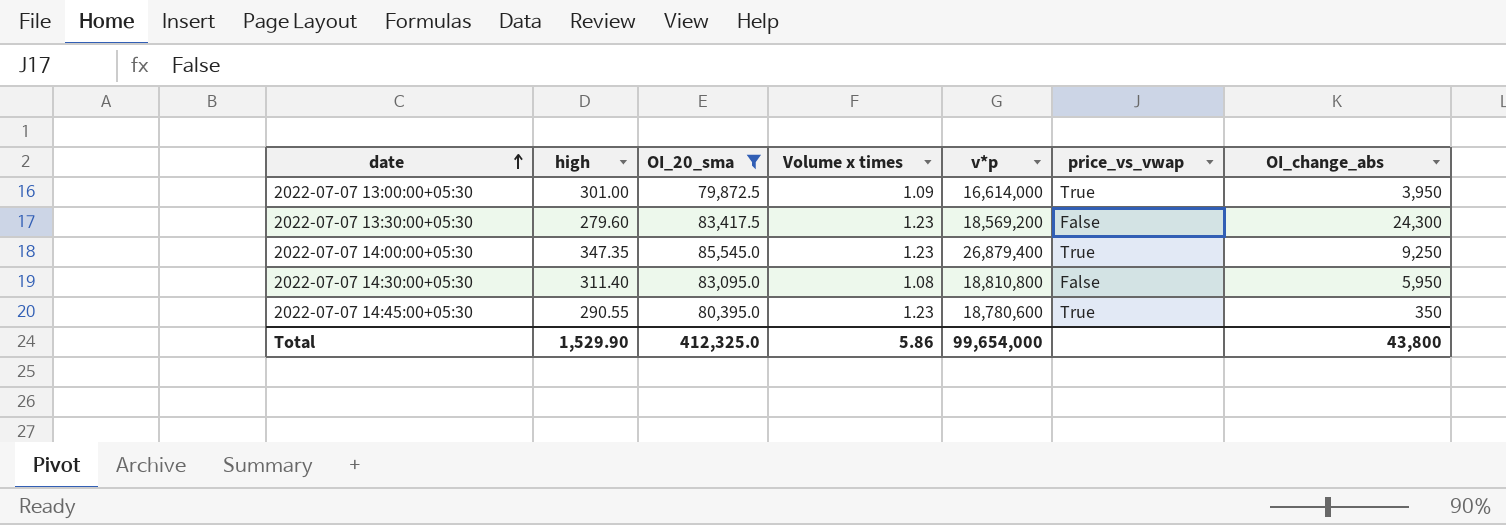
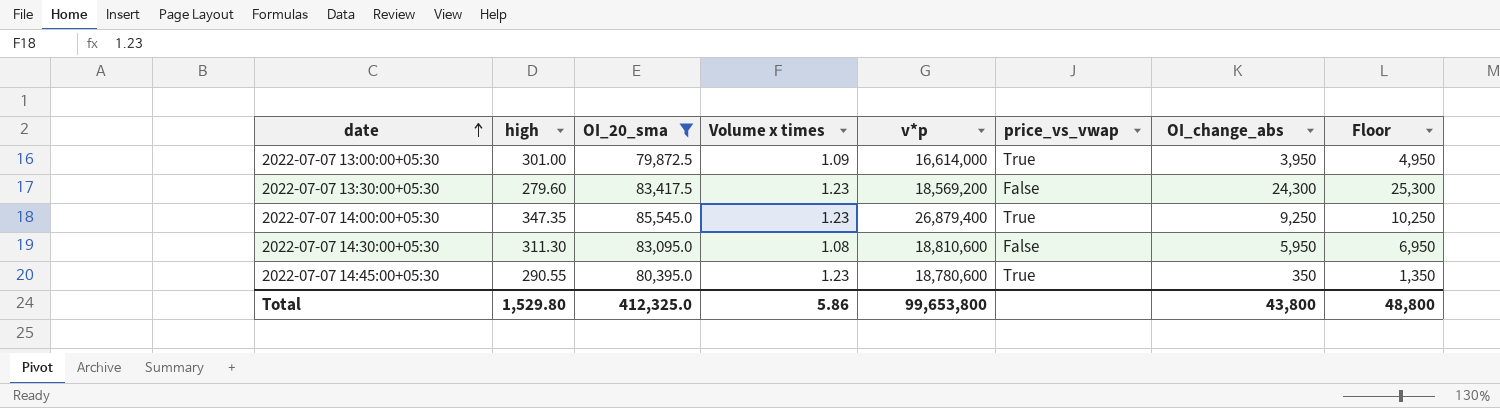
column Floor | formula: none -> [OI_change_abs] + 1000
2022-07-07 14:30:00+05:30 | high: 311.40 -> 311.30
2022-07-07 14:30:00+05:30 | v*p: 18,810,800 -> 18,810,600
Total | high: 1,529.90 -> 1,529.80
Total | v*p: 99,654,000 -> 99,653,800

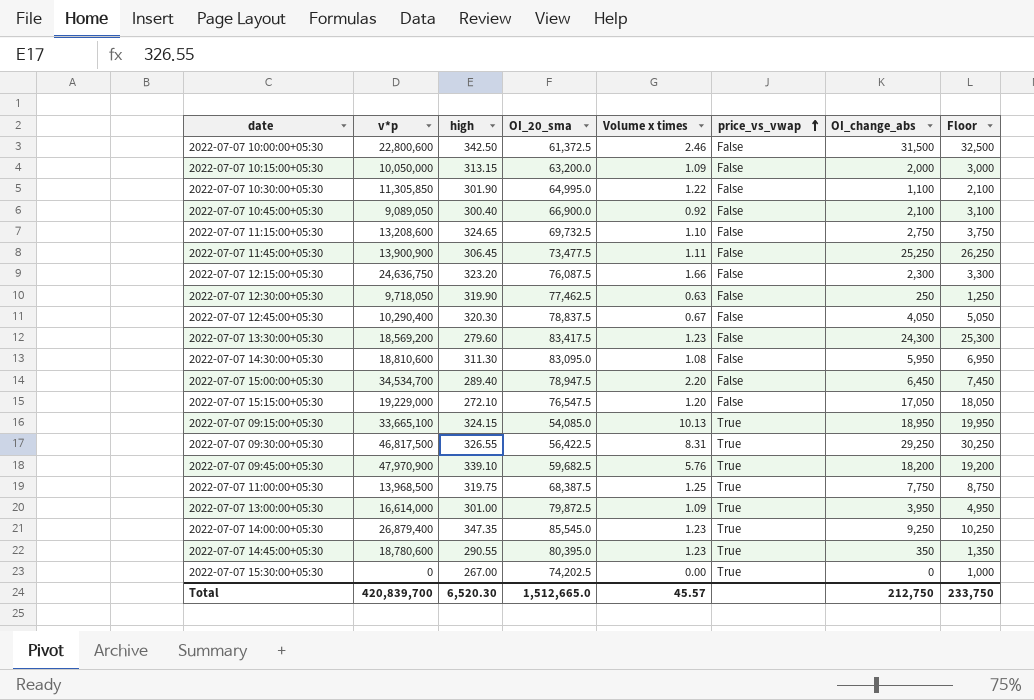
filter: OI_20_sma >= 79,872.5 -> none
row order: date ascending -> price_vs_vwap ascending
column v*p | position: 5 -> 2
Total | v*p: 99,653,800 -> 420,839,700
Total | high: 1,529.80 -> 6,520.30
Total | OI_20_sma: 412,325.0 -> 1,512,665.0
Total | Volume x times: 5.86 -> 45.57
Total | OI_change_abs: 43,800 -> 212,750
Total | Floor: 48,800 -> 233,750

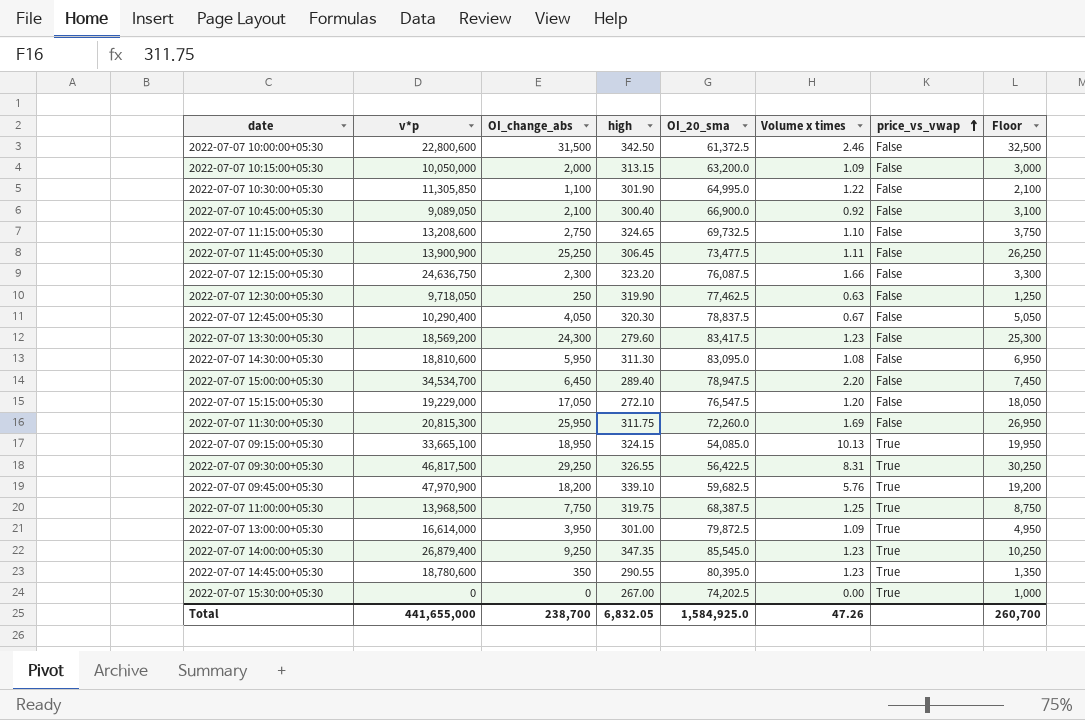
column OI_change_abs | position: 7 -> 3
row 2022-07-07 11:30:00+05:30: none -> 20,815,300 | 25,950 | 311.75 | 72,260.0 | 1.69 | False | 26,950
Total | v*p: 420,839,700 -> 441,655,000
Total | OI_change_abs: 212,750 -> 238,700
Total | high: 6,520.30 -> 6,832.05
Total | OI_20_sma: 1,512,665.0 -> 1,584,925.0
Total | Volume x times: 45.57 -> 47.26
Total | Floor: 233,750 -> 260,700

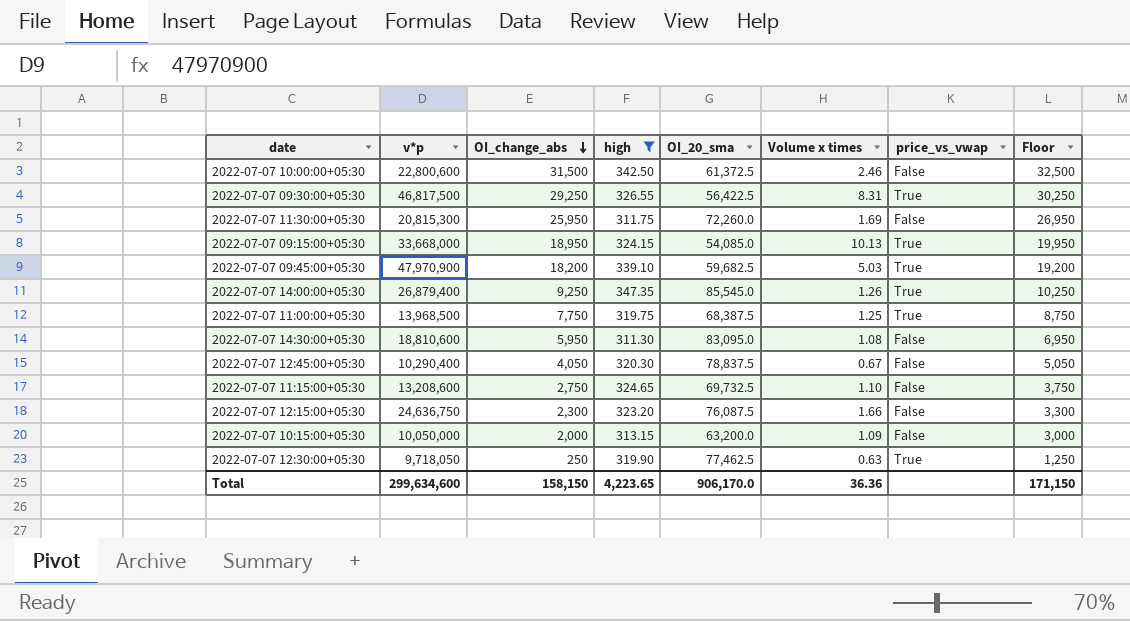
filter: none -> high >= 311.30
row order: price_vs_vwap ascending -> OI_change_abs descending
2022-07-07 09:15:00+05:30 | v*p: 33,665,100 -> 33,668,000
2022-07-07 09:45:00+05:30 | Volume x times: 5.76 -> 5.03
2022-07-07 14:00:00+05:30 | Volume x times: 1.23 -> 1.26
2022-07-07 12:30:00+05:30 | price_vs_vwap: False -> True
Total | v*p: 441,655,000 -> 299,634,600
Total | OI_change_abs: 238,700 -> 158,150
Total | high: 6,832.05 -> 4,223.65
Total | OI_20_sma: 1,584,925.0 -> 906,170.0
Total | Volume x times: 47.26 -> 36.36
Total | Floor: 260,700 -> 171,150

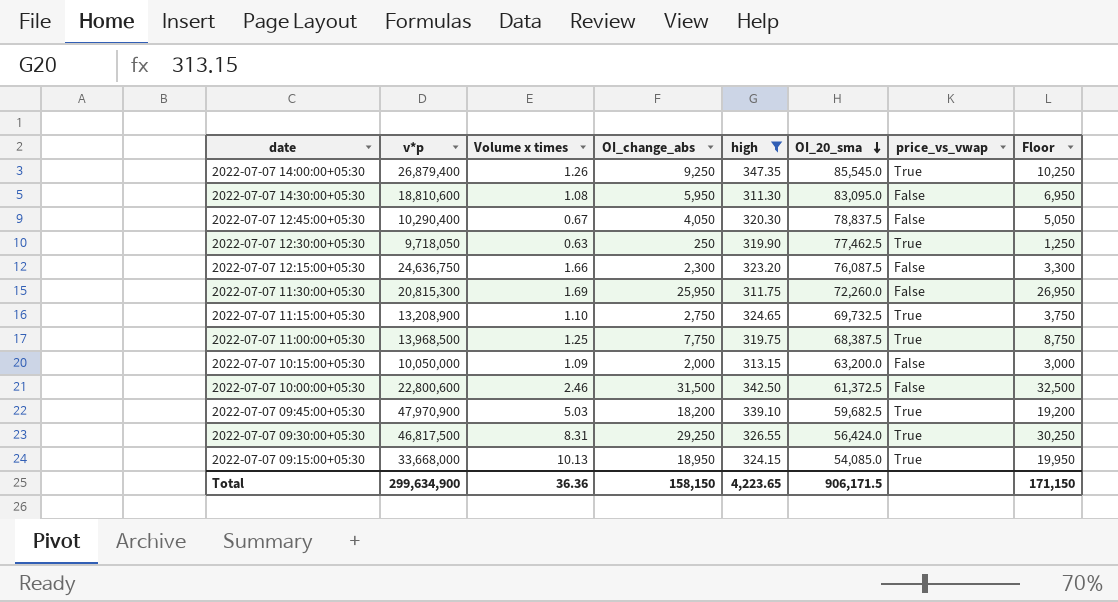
row order: OI_change_abs descending -> OI_20_sma descending
column Volume x times | position: 6 -> 3
2022-07-07 11:15:00+05:30 | v*p: 13,208,600 -> 13,208,900
2022-07-07 11:15:00+05:30 | price_vs_vwap: False -> True
2022-07-07 09:30:00+05:30 | OI_20_sma: 56,422.5 -> 56,424.0
Total | v*p: 299,634,600 -> 299,634,900
Total | OI_20_sma: 906,170.0 -> 906,171.5

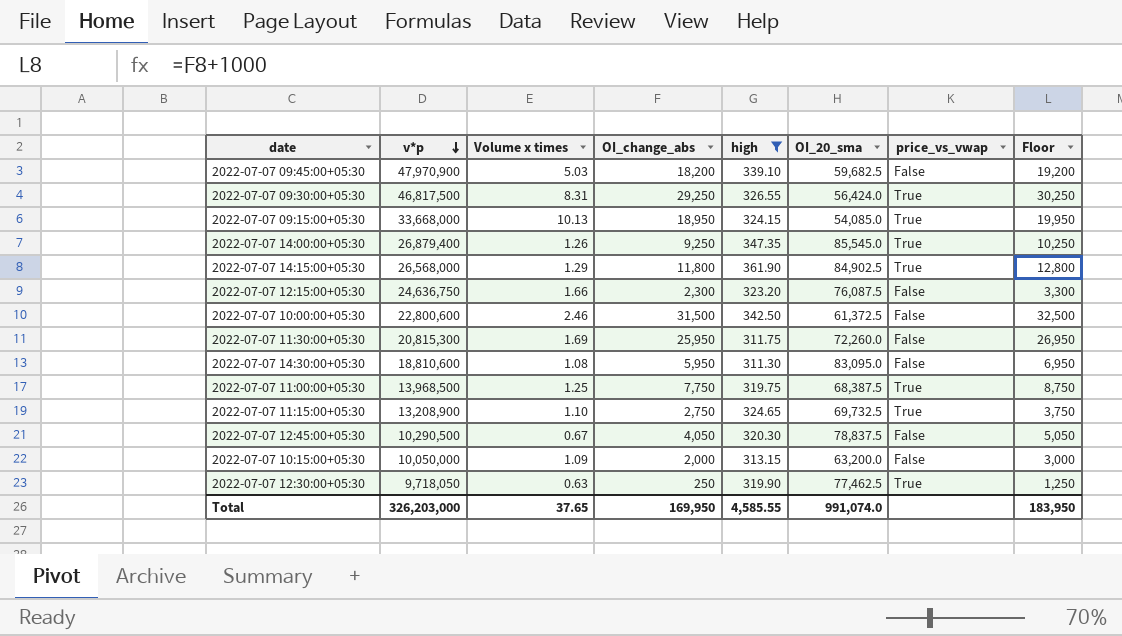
row order: OI_20_sma descending -> v*p descending
2022-07-07 09:45:00+05:30 | price_vs_vwap: True -> False
row 2022-07-07 14:15:00+05:30: none -> 26,568,000 | 1.29 | 11,800 | 361.90 | 84,902.5 | True | 12,800
2022-07-07 12:45:00+05:30 | v*p: 10,290,400 -> 10,290,500
Total | v*p: 299,634,900 -> 326,203,000
Total | Volume x times: 36.36 -> 37.65
Total | OI_change_abs: 158,150 -> 169,950
Total | high: 4,223.65 -> 4,585.55
Total | OI_20_sma: 906,171.5 -> 991,074.0
Total | Floor: 171,150 -> 183,950

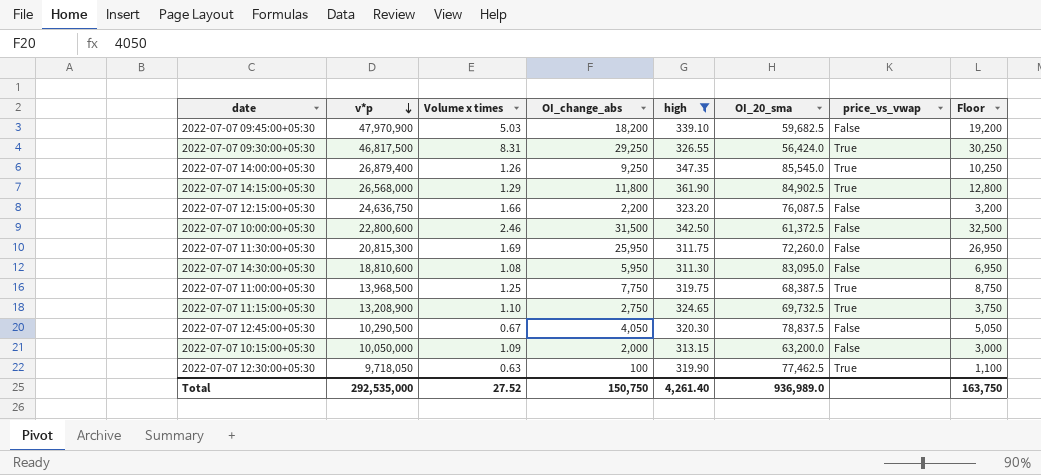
row 2022-07-07 09:15:00+05:30: 33,668,000 | 10.13 | 18,950 | 324.15 | 54,085.0 | True | 19,950 -> none
2022-07-07 12:15:00+05:30 | OI_change_abs: 2,300 -> 2,200
2022-07-07 12:15:00+05:30 | Floor: 3,300 -> 3,200
2022-07-07 12:30:00+05:30 | OI_change_abs: 250 -> 100
2022-07-07 12:30:00+05:30 | Floor: 1,250 -> 1,100
Total | v*p: 326,203,000 -> 292,535,000
Total | Volume x times: 37.65 -> 27.52
Total | OI_change_abs: 169,950 -> 150,750
Total | high: 4,585.55 -> 4,261.40
Total | OI_20_sma: 991,074.0 -> 936,989.0
Total | Floor: 183,950 -> 163,750

